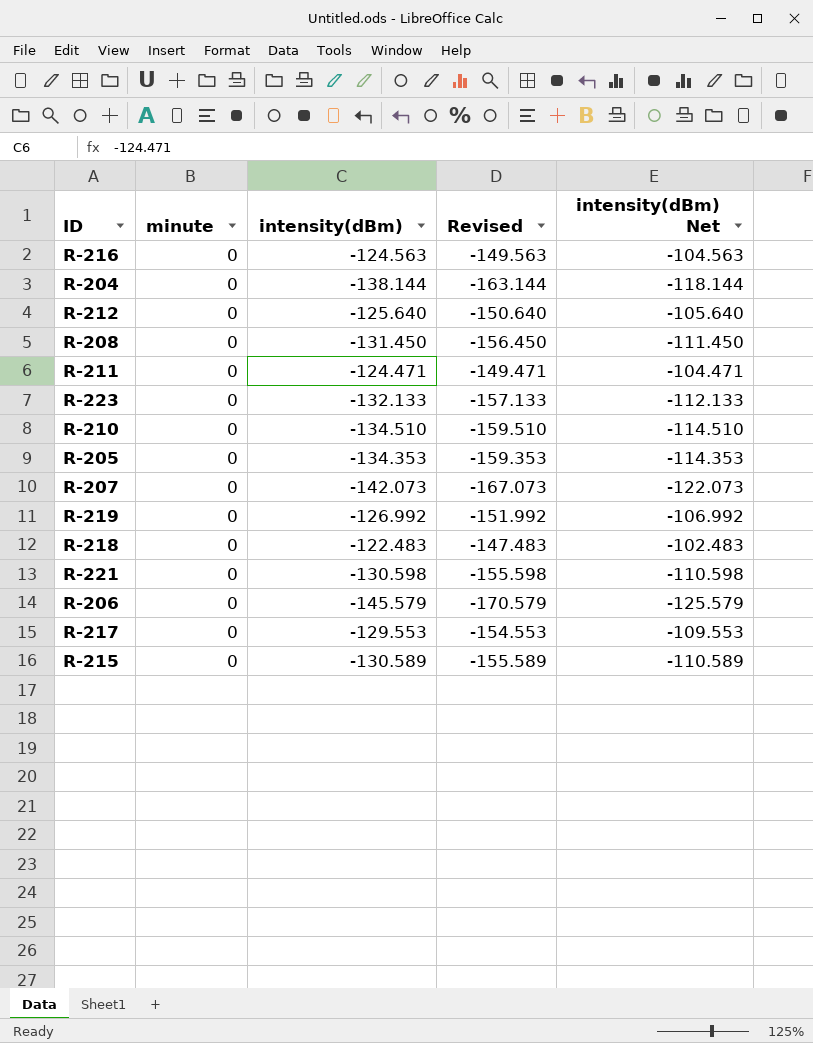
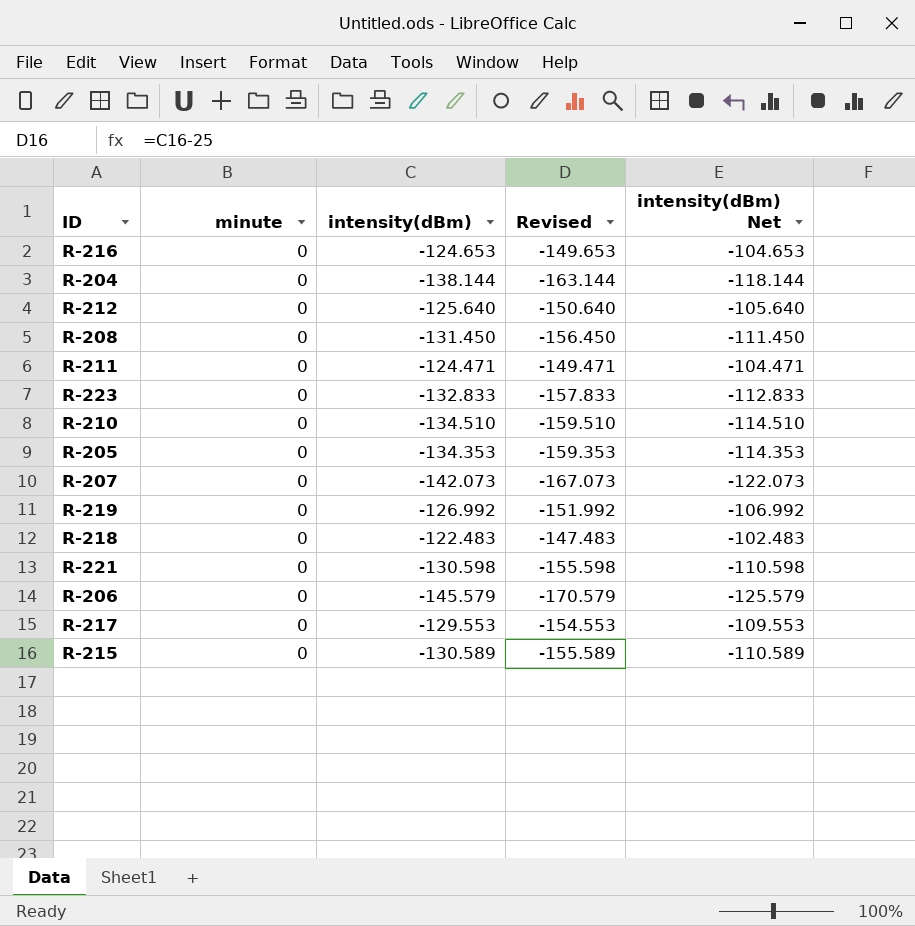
R-216 | intensity(dBm): -124.563 -> -124.653
R-216 | Revised: -149.563 -> -149.653
R-216 | intensity(dBm) Net: -104.563 -> -104.653
R-223 | intensity(dBm): -132.133 -> -132.833
R-223 | Revised: -157.133 -> -157.833
R-223 | intensity(dBm) Net: -112.133 -> -112.833

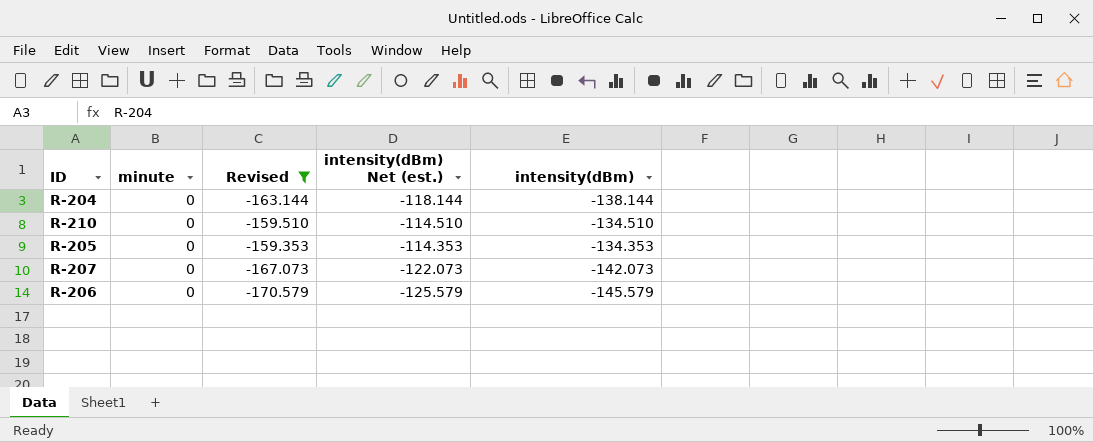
filter: none -> Revised <= -159.353
column name: intensity(dBm) Net -> intensity(dBm) Net (est.)
column intensity(dBm) | position: 3 -> 5

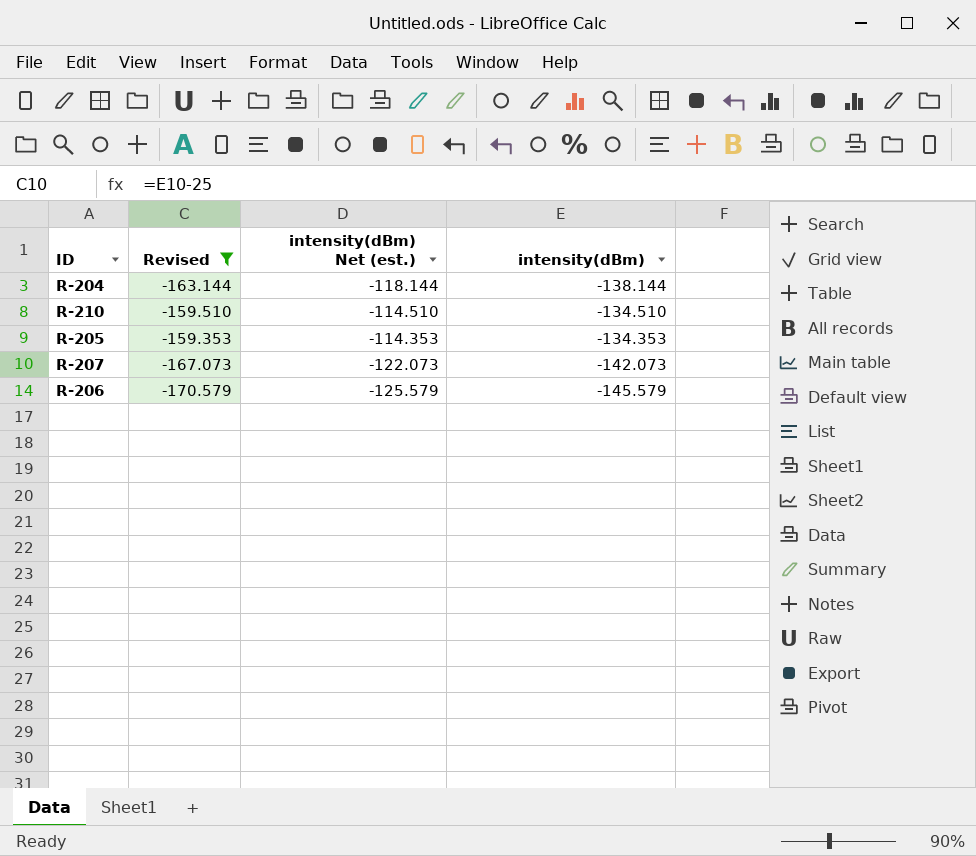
column minute | position: 2 -> none

